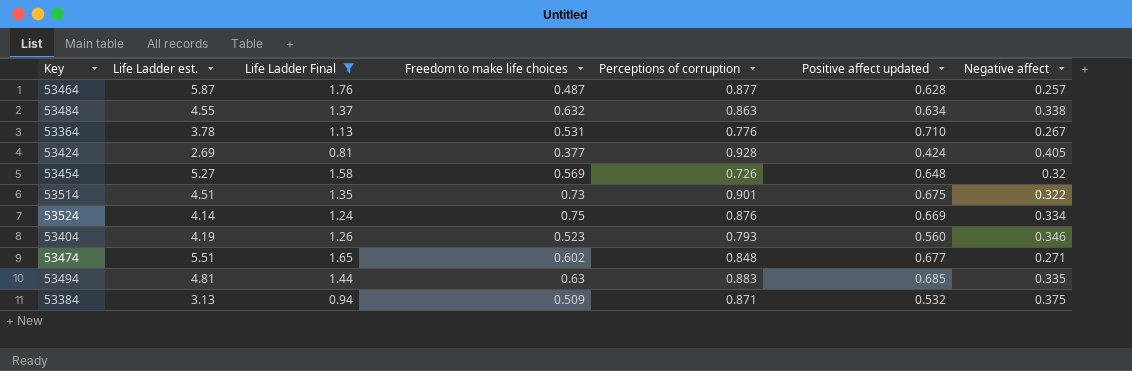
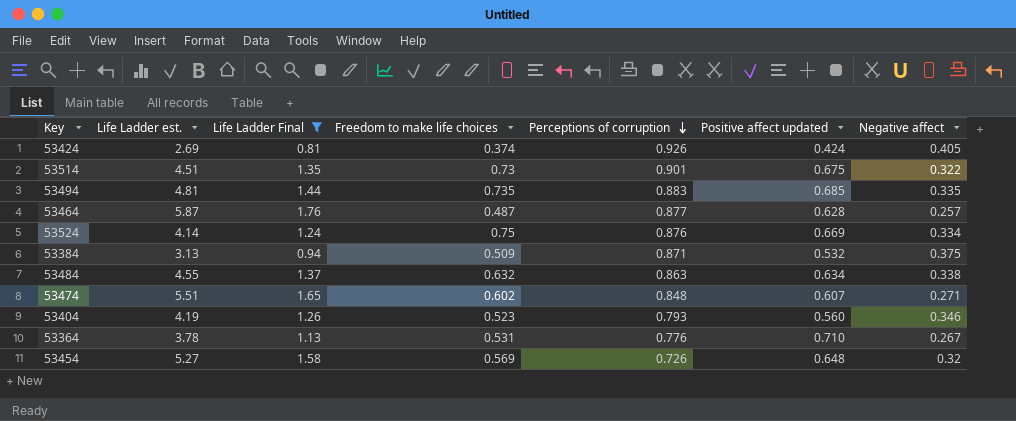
row order: none -> Perceptions of corruption descending
53424 | Freedom to make life choices: 0.377 -> 0.374
53424 | Perceptions of corruption: 0.928 -> 0.926
53494 | Freedom to make life choices: 0.63 -> 0.735
53474 | Positive affect updated: 0.677 -> 0.607

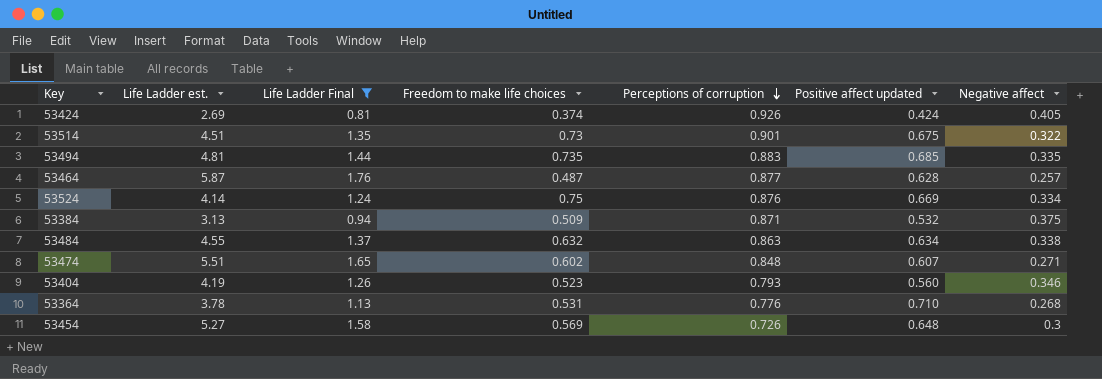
53364 | Negative affect: 0.267 -> 0.268
53454 | Negative affect: 0.32 -> 0.3

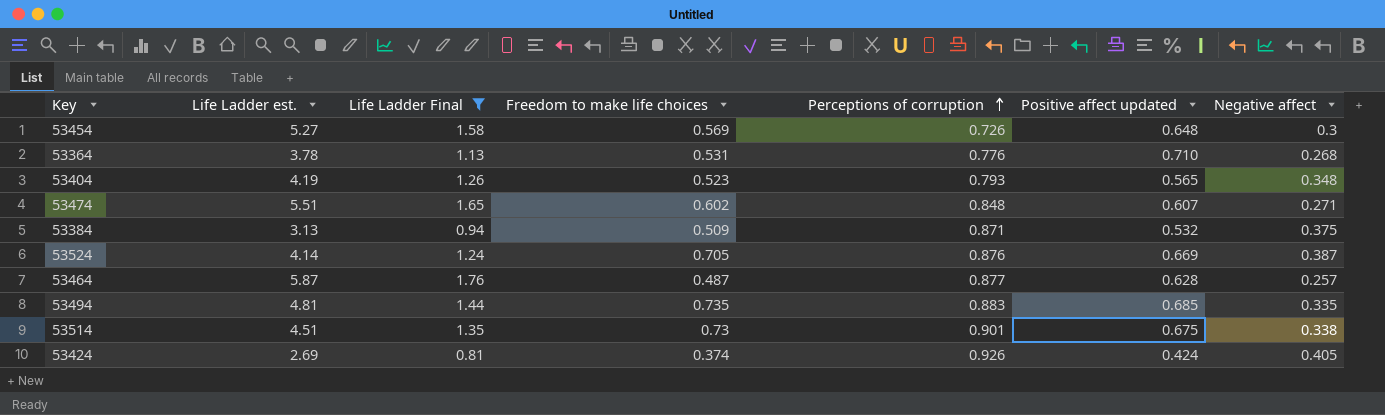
row order: Perceptions of corruption descending -> Perceptions of corruption ascending
row 53484: 4.55 | 1.37 | 0.632 | 0.863 | 0.634 | 0.338 -> none
53404 | Positive affect updated: 0.560 -> 0.565
53404 | Negative affect: 0.346 -> 0.348
53524 | Freedom to make life choices: 0.75 -> 0.705
53524 | Negative affect: 0.334 -> 0.387
53514 | Negative affect: 0.322 -> 0.338

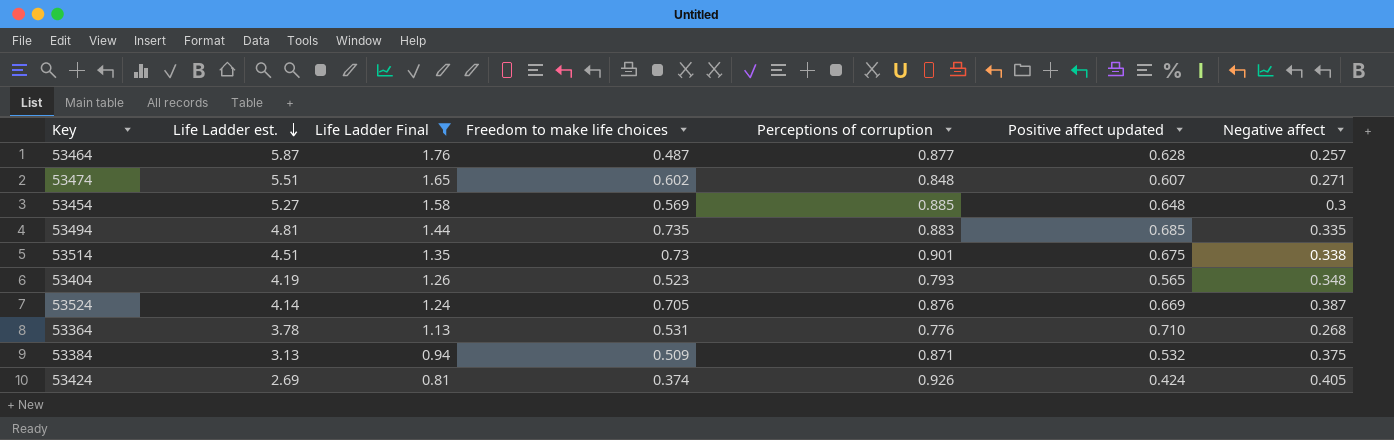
row order: Perceptions of corruption ascending -> Life Ladder est. descending
53454 | Perceptions of corruption: 0.726 -> 0.885

